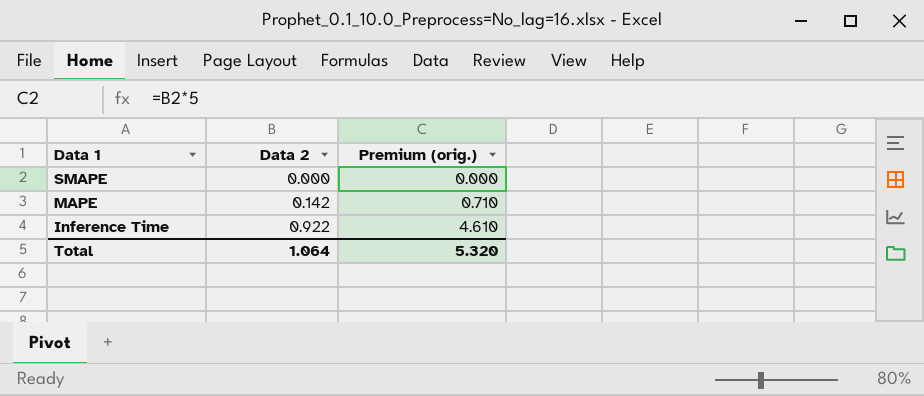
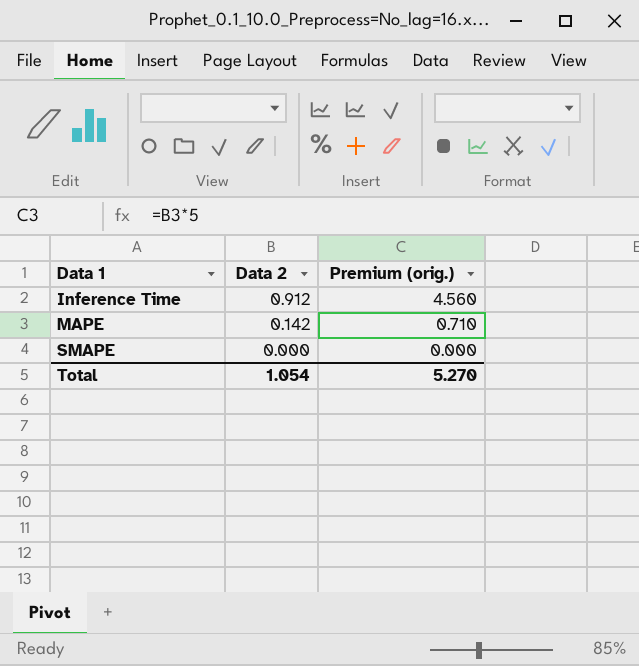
row order: Data 1 descending -> Data 1 ascending
Inference Time | Data 2: 0.922 -> 0.912
Inference Time | Premium (orig.): 4.610 -> 4.560
Total | Data 2: 1.064 -> 1.054
Total | Premium (orig.): 5.320 -> 5.270

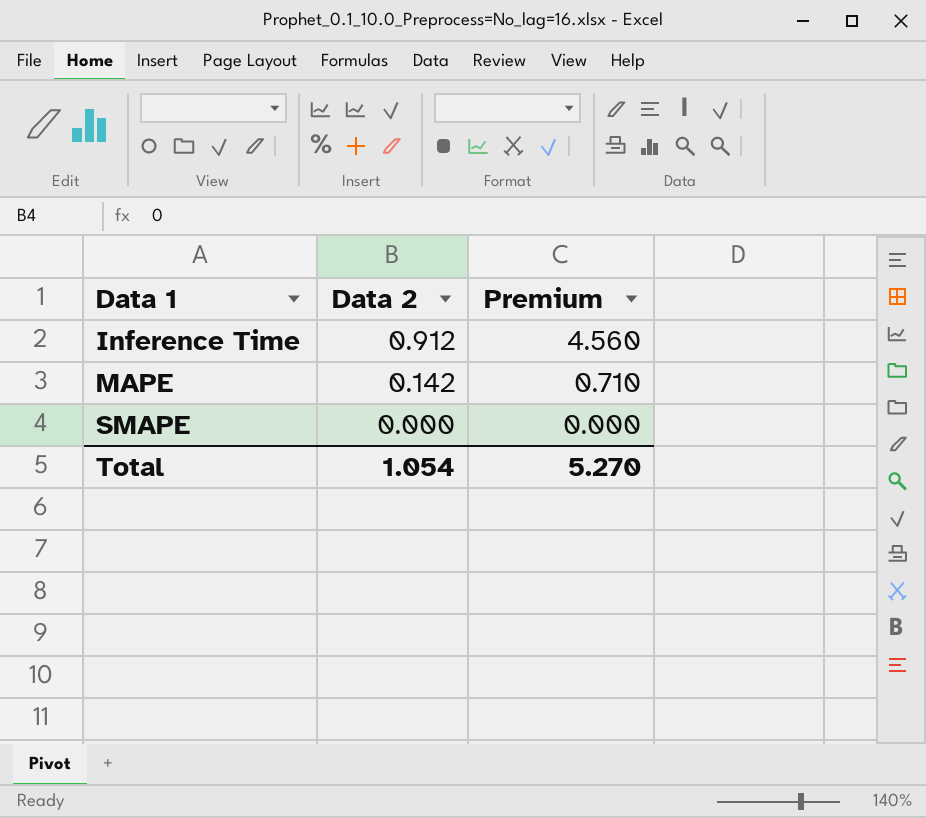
column name: Premium (orig.) -> Premium

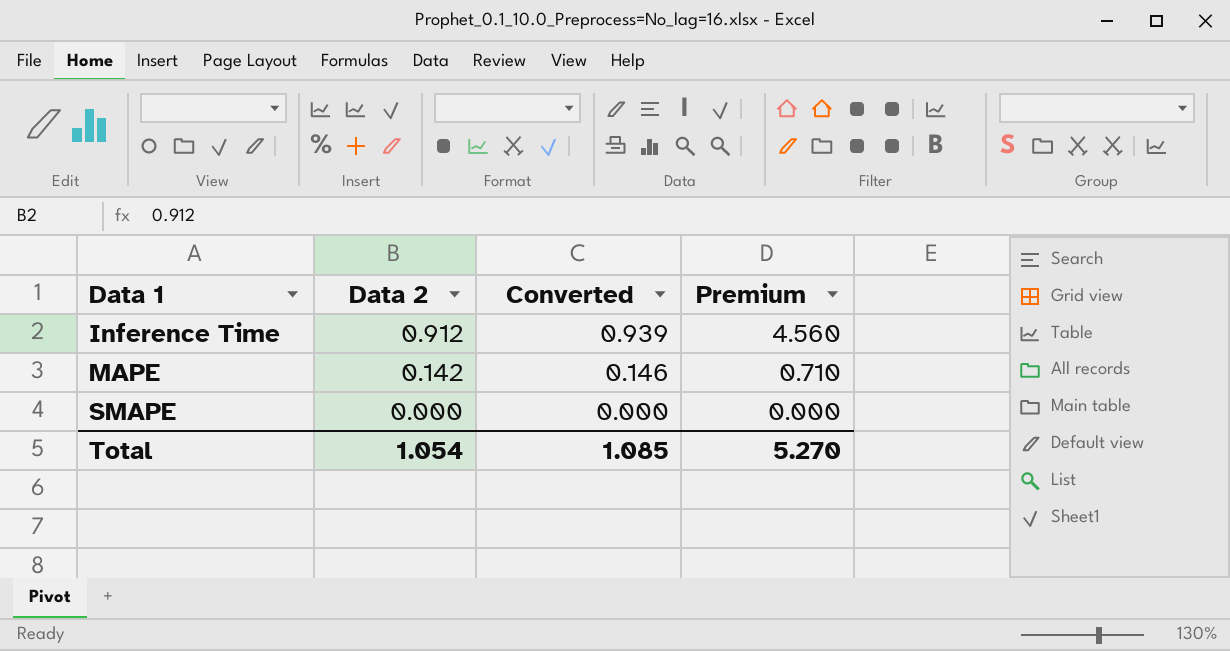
column Converted | formula: none -> [Data 2] * 1.03

